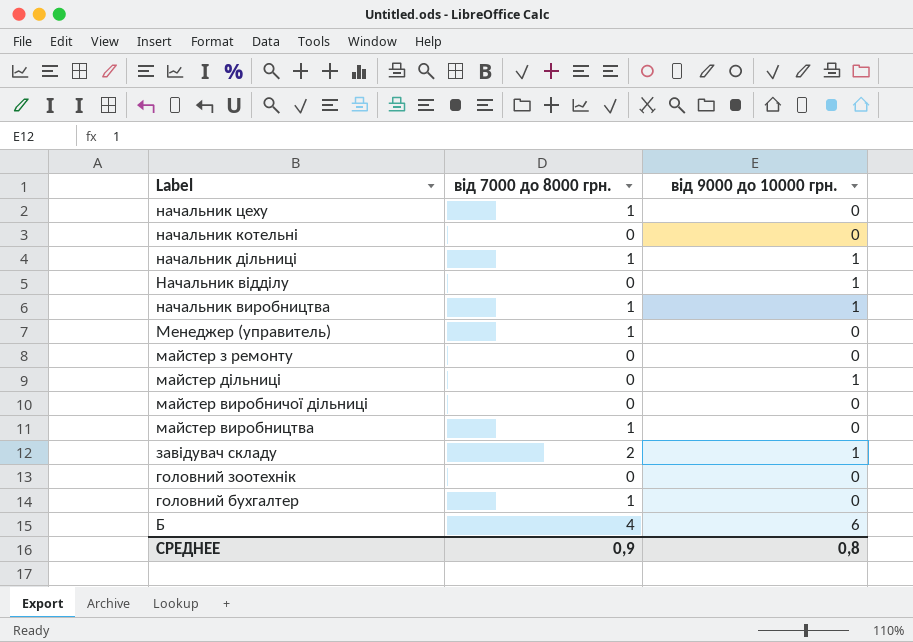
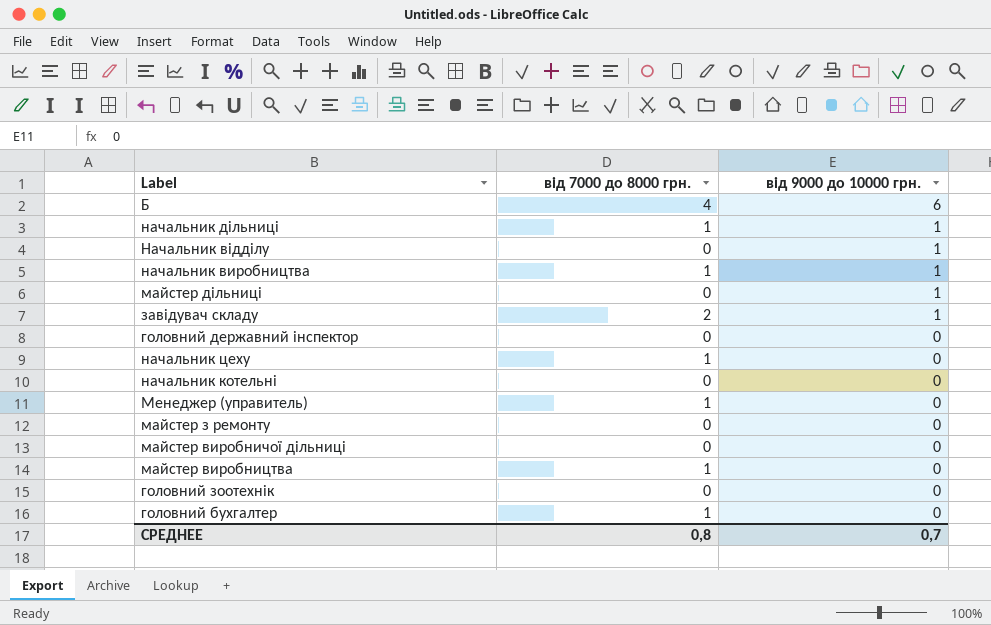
row order: Label descending -> від 9000 до 10000 грн. descending
row головний державний інспектор: none -> 0 | 0
СРЕДНЕЕ | від 7000 до 8000 грн.: 0,9 -> 0,8
СРЕДНЕЕ | від 9000 до 10000 грн.: 0,8 -> 0,7

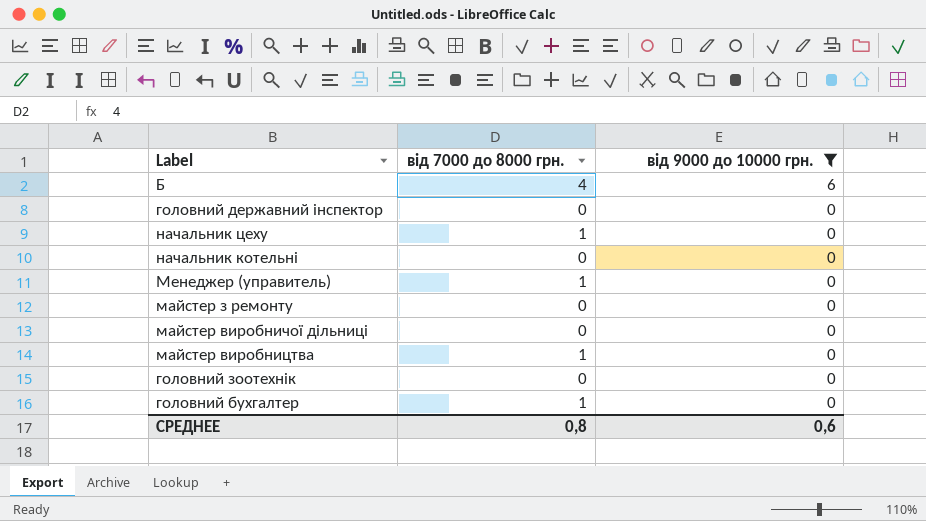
filter: none -> від 9000 до 10000 грн. != 1
СРЕДНЕЕ | від 9000 до 10000 грн.: 0,7 -> 0,6

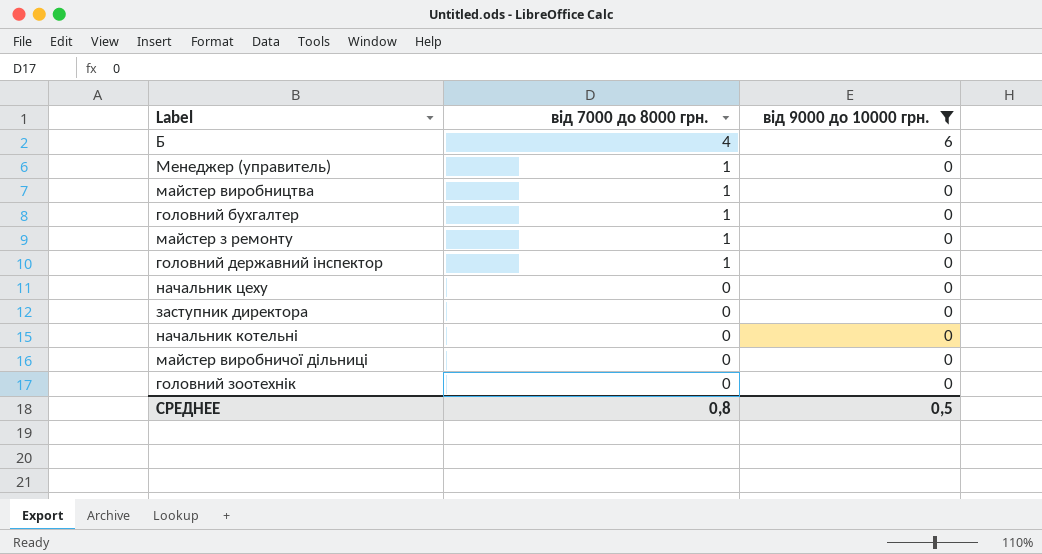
row order: від 9000 до 10000 грн. descending -> від 7000 до 8000 грн. descending
майстер з ремонту | від 7000 до 8000 грн.: 0 -> 1
головний державний інспектор | від 7000 до 8000 грн.: 0 -> 1
начальник цеху | від 7000 до 8000 грн.: 1 -> 0
row заступник директора: none -> 0 | 0
СРЕДНЕЕ | від 9000 до 10000 грн.: 0,6 -> 0,5

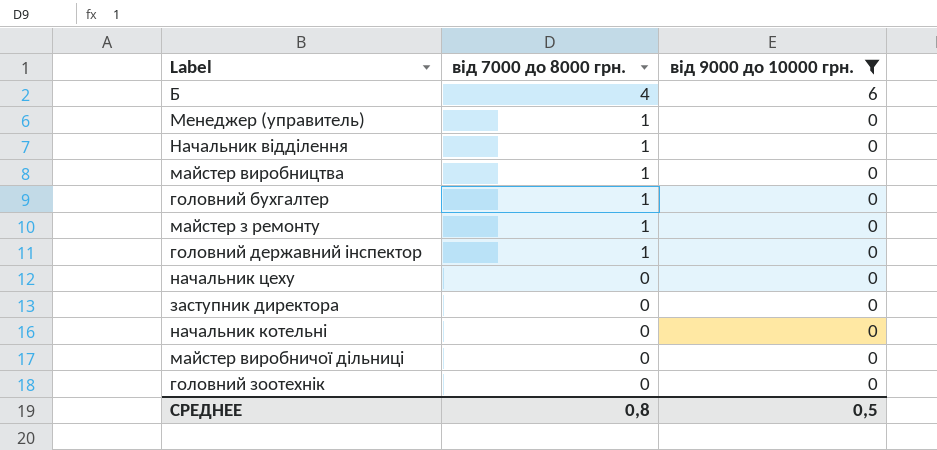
row Начальник відділення: none -> 1 | 0

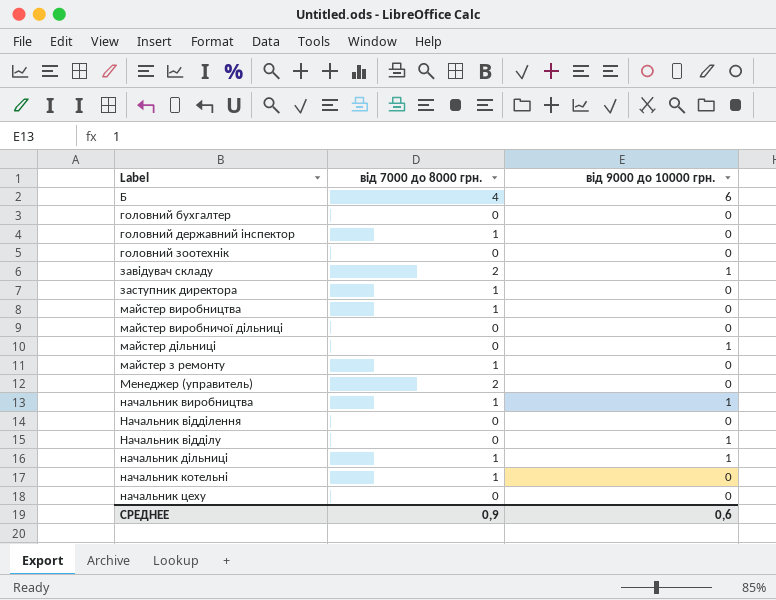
filter: від 9000 до 10000 грн. != 1 -> none
row order: від 7000 до 8000 грн. descending -> Label ascending
головний бухгалтер | від 7000 до 8000 грн.: 1 -> 0
заступник директора | від 7000 до 8000 грн.: 0 -> 1
Менеджер (управитель) | від 7000 до 8000 грн.: 1 -> 2
Начальник відділення | від 7000 до 8000 грн.: 1 -> 0
начальник котельні | від 7000 до 8000 грн.: 0 -> 1
СРЕДНЕЕ | від 7000 до 8000 грн.: 0,8 -> 0,9
СРЕДНЕЕ | від 9000 до 10000 грн.: 0,5 -> 0,6

